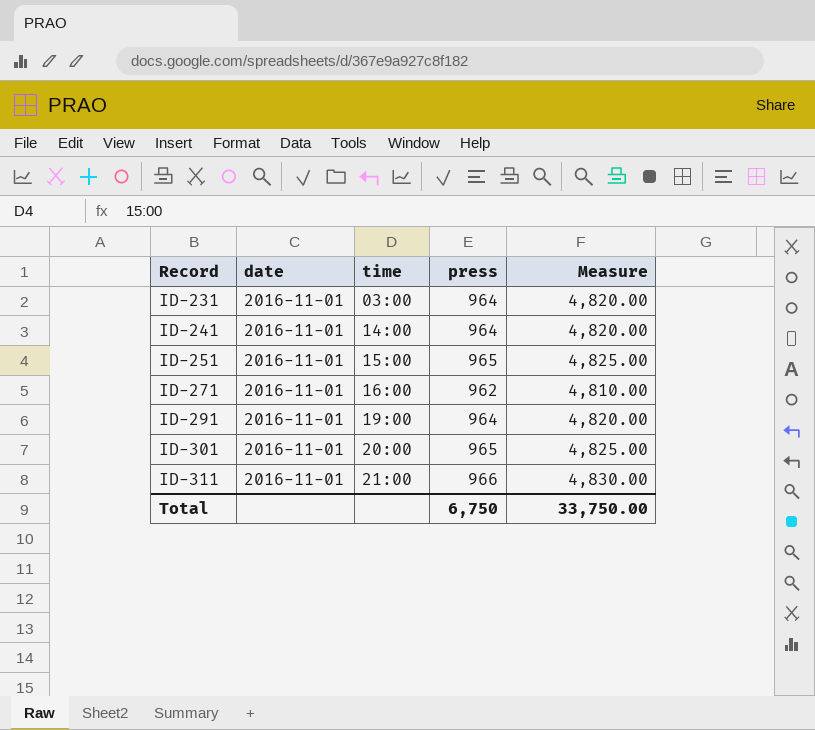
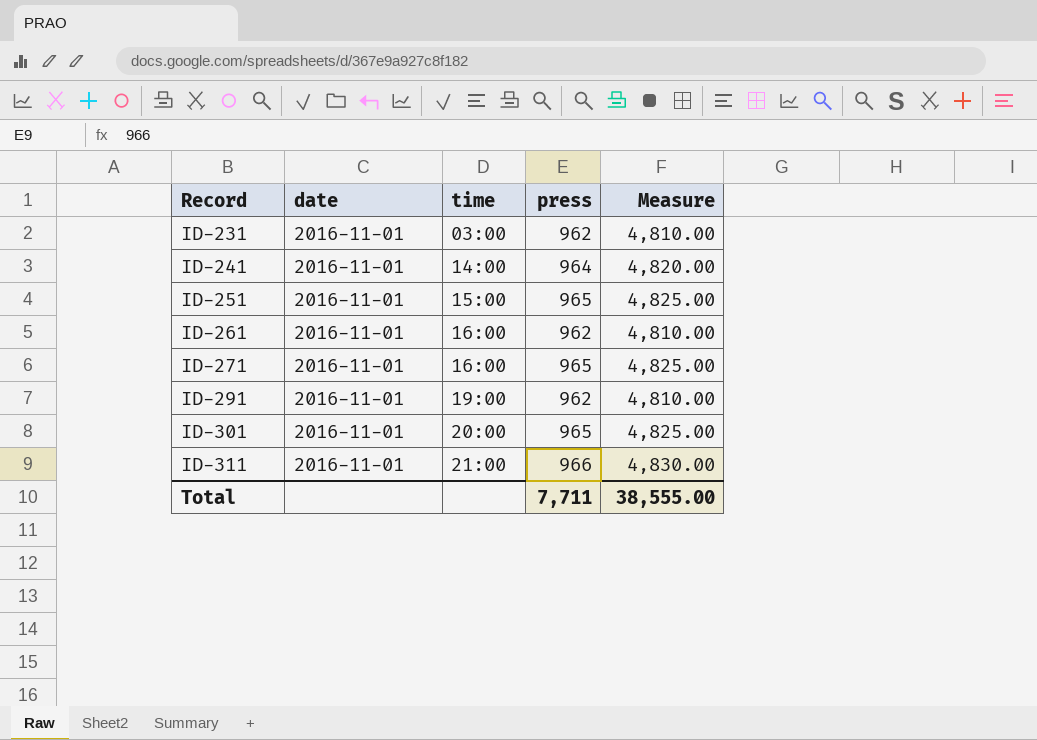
ID-231 | press: 964 -> 962
ID-231 | Measure: 4,820.00 -> 4,810.00
row ID-261: none -> 2016-11-01 | 16:00 | 962 | 4,810.00
ID-271 | press: 962 -> 965
ID-271 | Measure: 4,810.00 -> 4,825.00
ID-291 | press: 964 -> 962
ID-291 | Measure: 4,820.00 -> 4,810.00
Total | press: 6,750 -> 7,711
Total | Measure: 33,750.00 -> 38,555.00

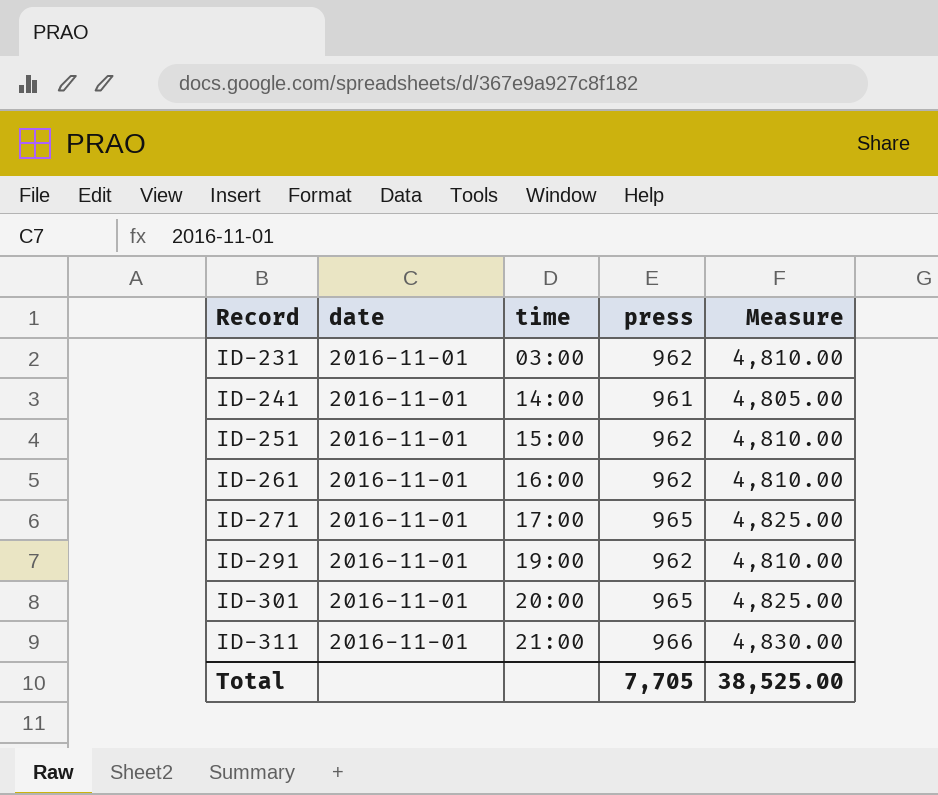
ID-241 | press: 964 -> 961
ID-241 | Measure: 4,820.00 -> 4,805.00
ID-251 | press: 965 -> 962
ID-251 | Measure: 4,825.00 -> 4,810.00
ID-271 | time: 16:00 -> 17:00
Total | press: 7,711 -> 7,705
Total | Measure: 38,555.00 -> 38,525.00

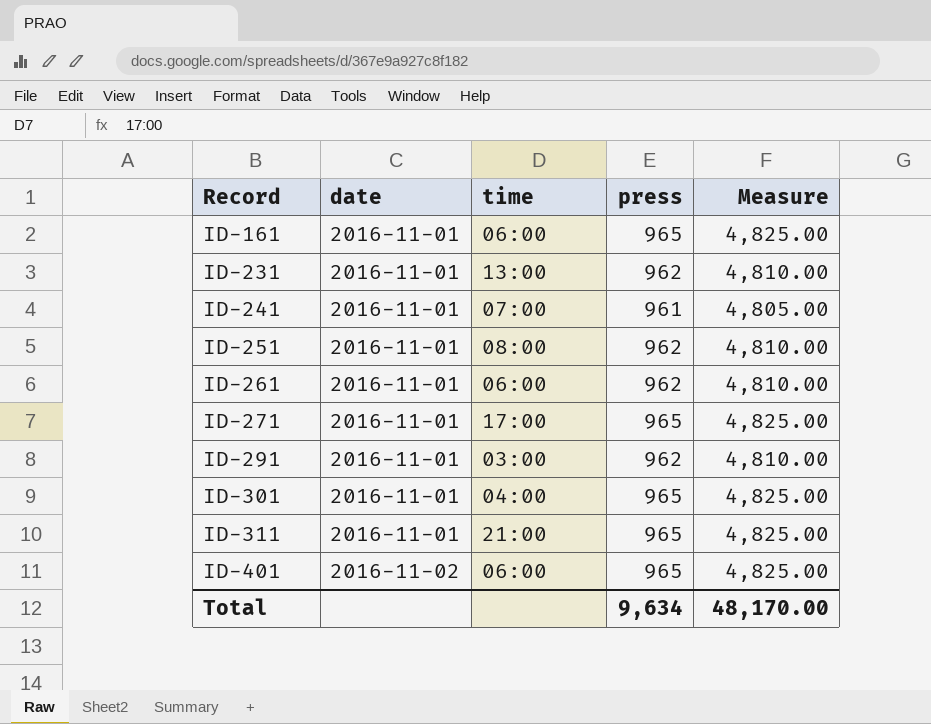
row ID-161: none -> 2016-11-01 | 06:00 | 965 | 4,825.00
ID-231 | time: 03:00 -> 13:00
ID-241 | time: 14:00 -> 07:00
ID-251 | time: 15:00 -> 08:00
ID-261 | time: 16:00 -> 06:00
ID-291 | time: 19:00 -> 03:00
ID-301 | time: 20:00 -> 04:00
ID-311 | press: 966 -> 965
ID-311 | Measure: 4,830.00 -> 4,825.00
row ID-401: none -> 2016-11-02 | 06:00 | 965 | 4,825.00
Total | press: 7,705 -> 9,634
Total | Measure: 38,525.00 -> 48,170.00

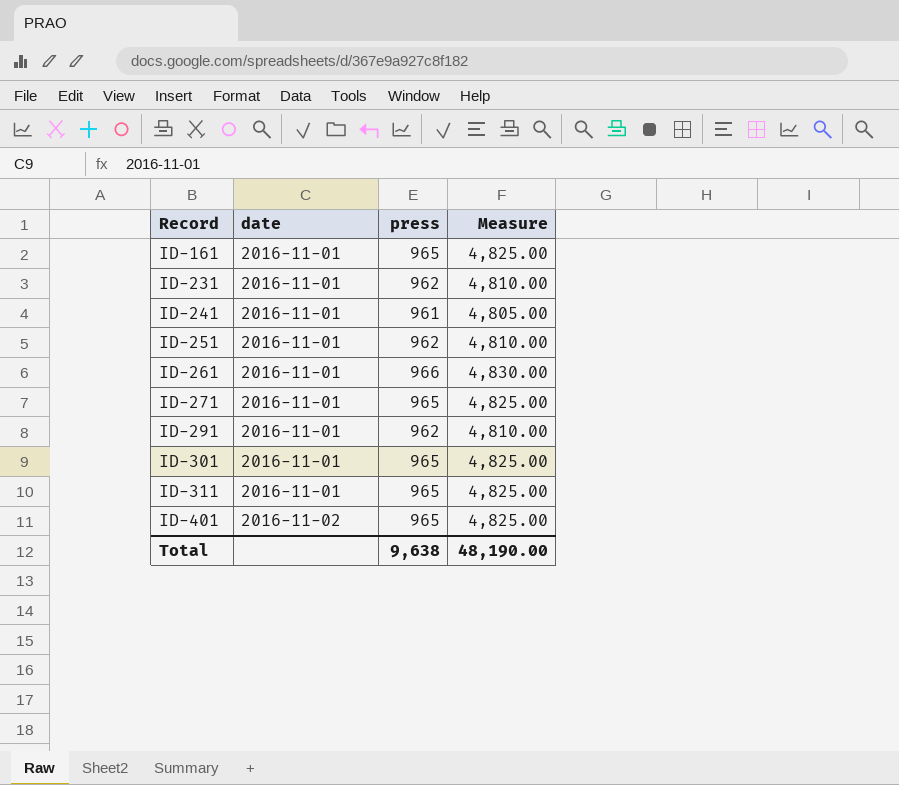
column time | position: 3 -> none
ID-261 | press: 962 -> 966
ID-261 | Measure: 4,810.00 -> 4,830.00
Total | press: 9,634 -> 9,638
Total | Measure: 48,170.00 -> 48,190.00

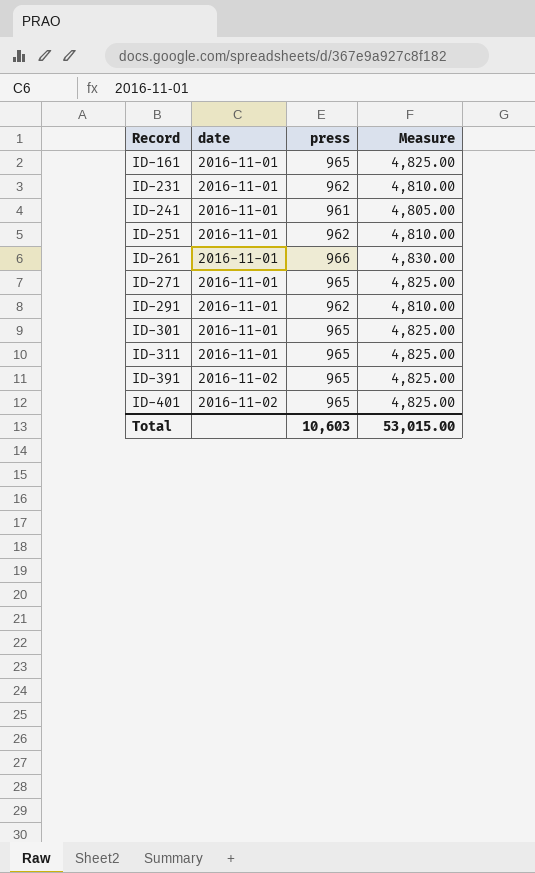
row ID-391: none -> 2016-11-02 | 965 | 4,825.00
Total | press: 9,638 -> 10,603
Total | Measure: 48,190.00 -> 53,015.00

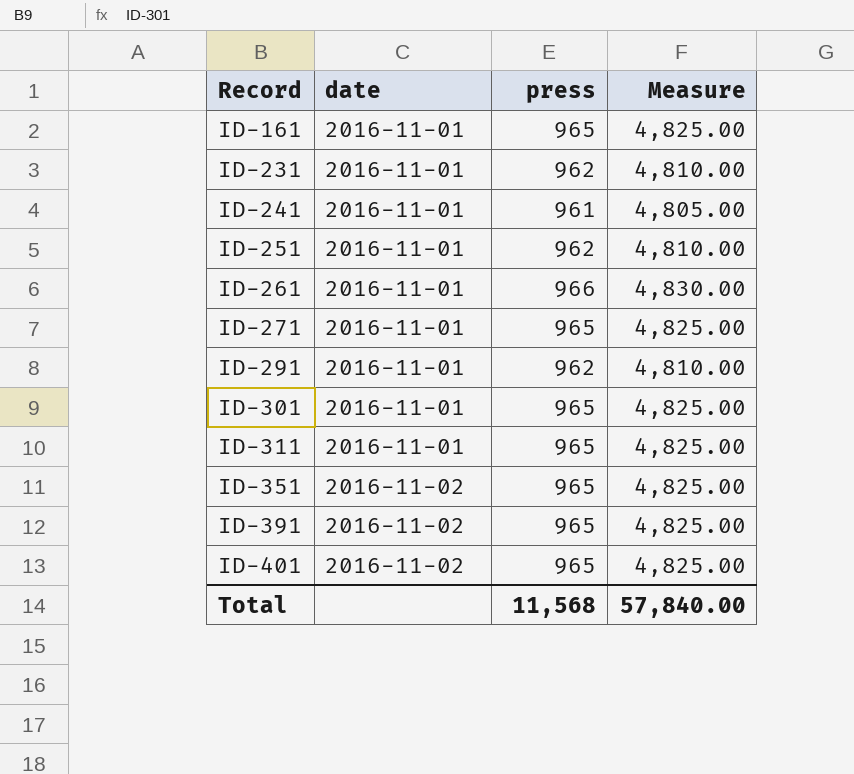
row ID-351: none -> 2016-11-02 | 965 | 4,825.00
Total | press: 10,603 -> 11,568
Total | Measure: 53,015.00 -> 57,840.00

